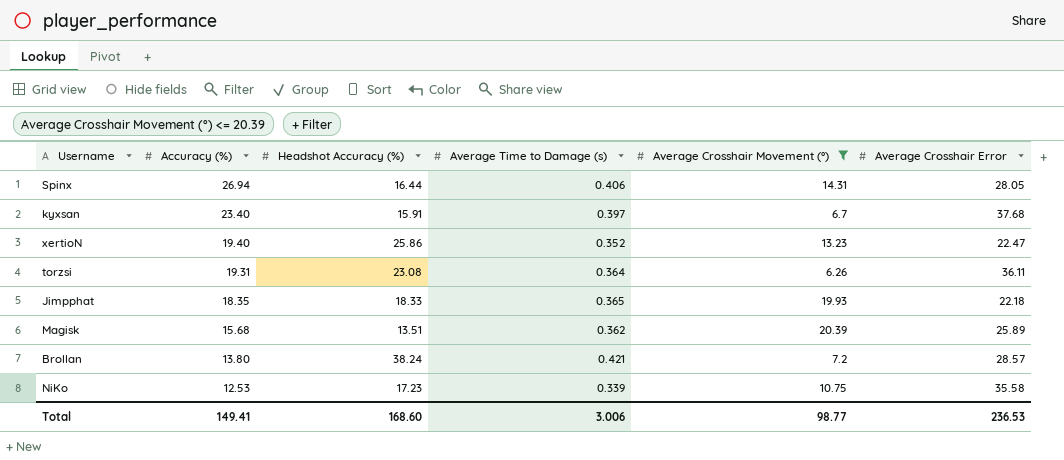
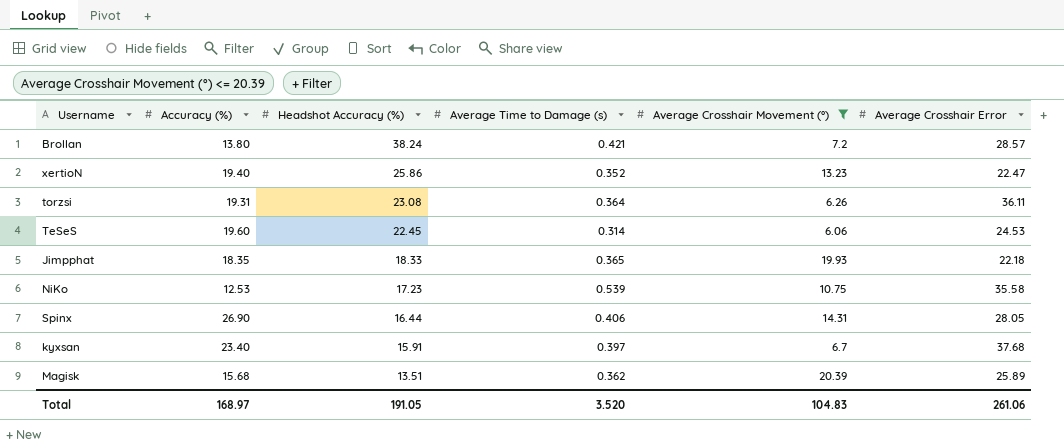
row order: Accuracy (%) descending -> Headshot Accuracy (%) descending
row TeSeS: none -> 19.60 | 22.45 | 0.314 | 6.06 | 24.53
NiKo | Average Time to Damage (s): 0.339 -> 0.539
Spinx | Accuracy (%): 26.94 -> 26.90
Total | Accuracy (%): 149.41 -> 168.97
Total | Headshot Accuracy (%): 168.60 -> 191.05
Total | Average Time to Damage (s): 3.006 -> 3.520
Total | Average Crosshair Movement (°): 98.77 -> 104.83
Total | Average Crosshair Error: 236.53 -> 261.06

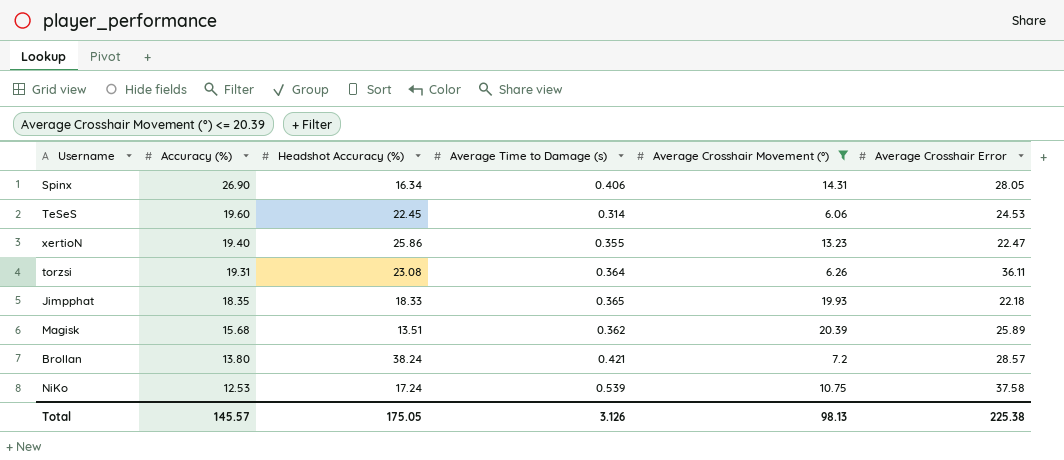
row order: Headshot Accuracy (%) descending -> Accuracy (%) descending
row kyxsan: 23.40 | 15.91 | 0.397 | 6.7 | 37.68 -> none
Spinx | Headshot Accuracy (%): 16.44 -> 16.34
xertioN | Average Time to Damage (s): 0.352 -> 0.355
NiKo | Headshot Accuracy (%): 17.23 -> 17.24
NiKo | Average Crosshair Error: 35.58 -> 37.58
Total | Accuracy (%): 168.97 -> 145.57
Total | Headshot Accuracy (%): 191.05 -> 175.05
Total | Average Time to Damage (s): 3.520 -> 3.126
Total | Average Crosshair Movement (°): 104.83 -> 98.13
Total | Average Crosshair Error: 261.06 -> 225.38

